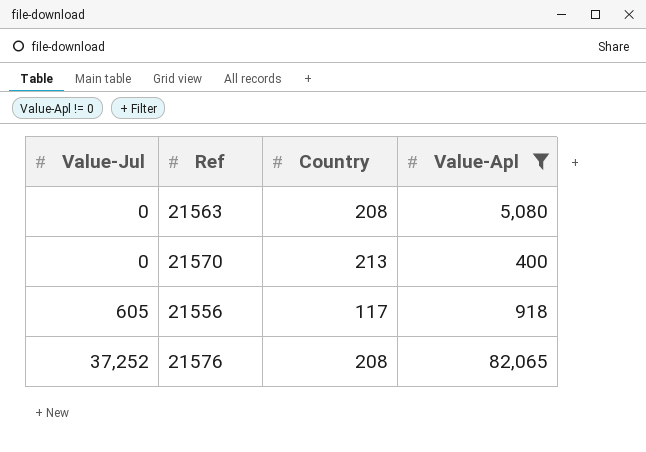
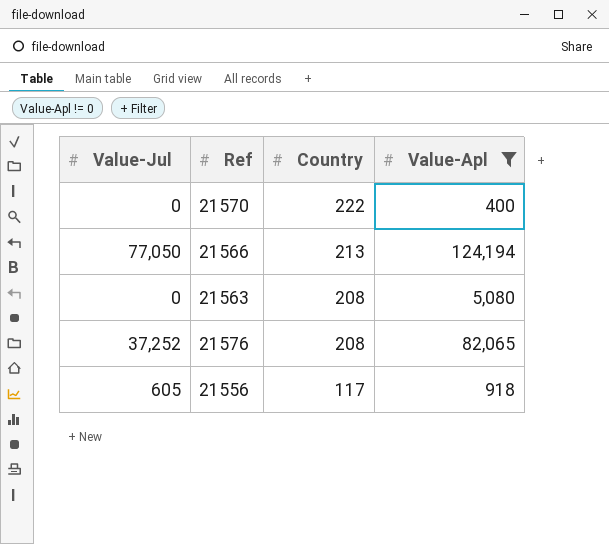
row order: Value-Jul ascending -> Country descending
21570 | Country: 213 -> 222
row 21566: none -> 77,050 | 213 | 124,194

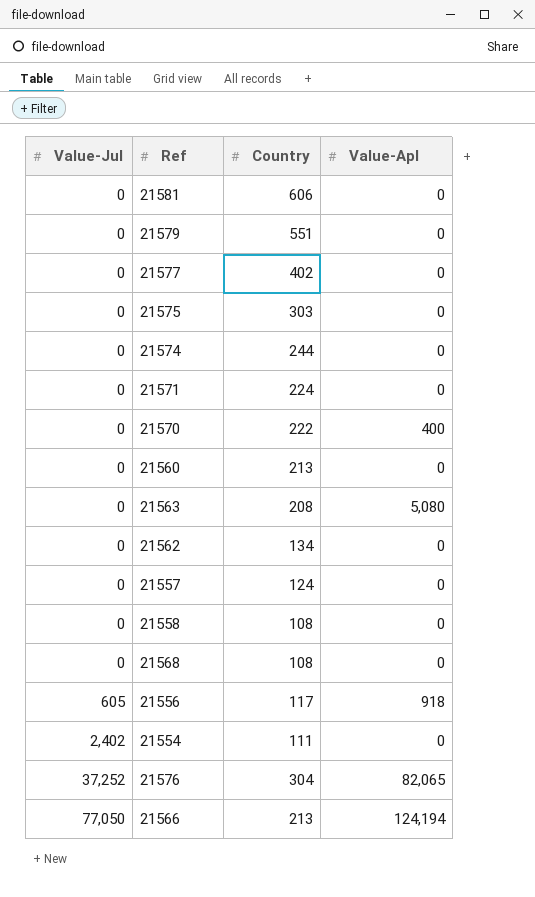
filter: Value-Apl != 0 -> none
row order: Country descending -> Value-Jul ascending
21576 | Country: 208 -> 304

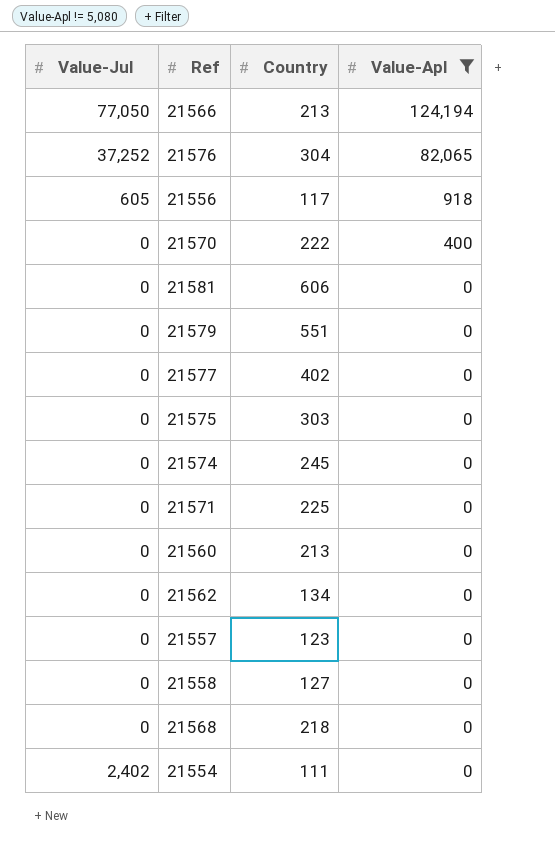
filter: none -> Value-Apl != 5,080
row order: Value-Jul ascending -> Value-Apl descending
21574 | Country: 244 -> 245
21571 | Country: 224 -> 225
21557 | Country: 124 -> 123
21558 | Country: 108 -> 127
21568 | Country: 108 -> 218

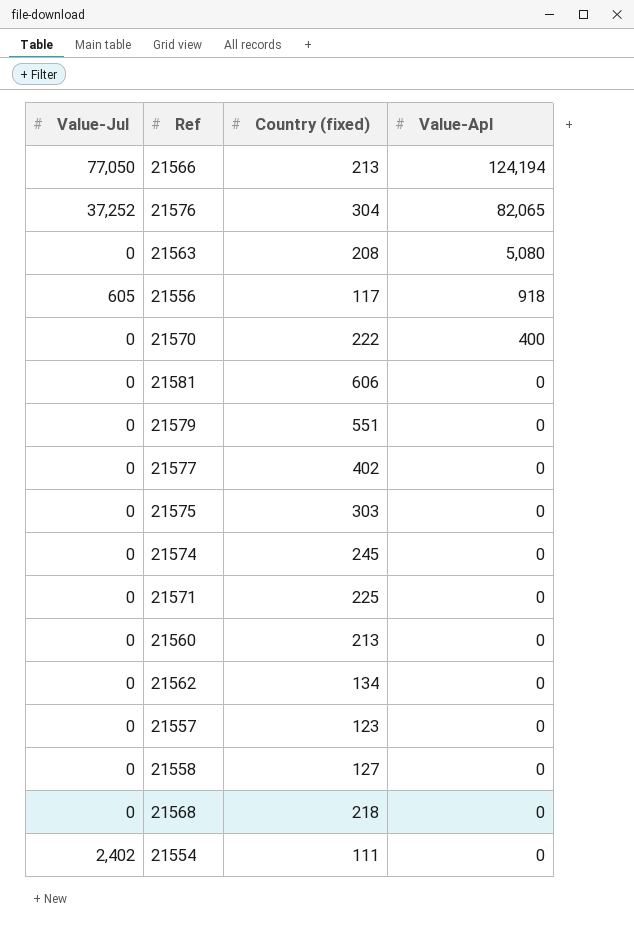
filter: Value-Apl != 5,080 -> none
column name: Country -> Country (fixed)

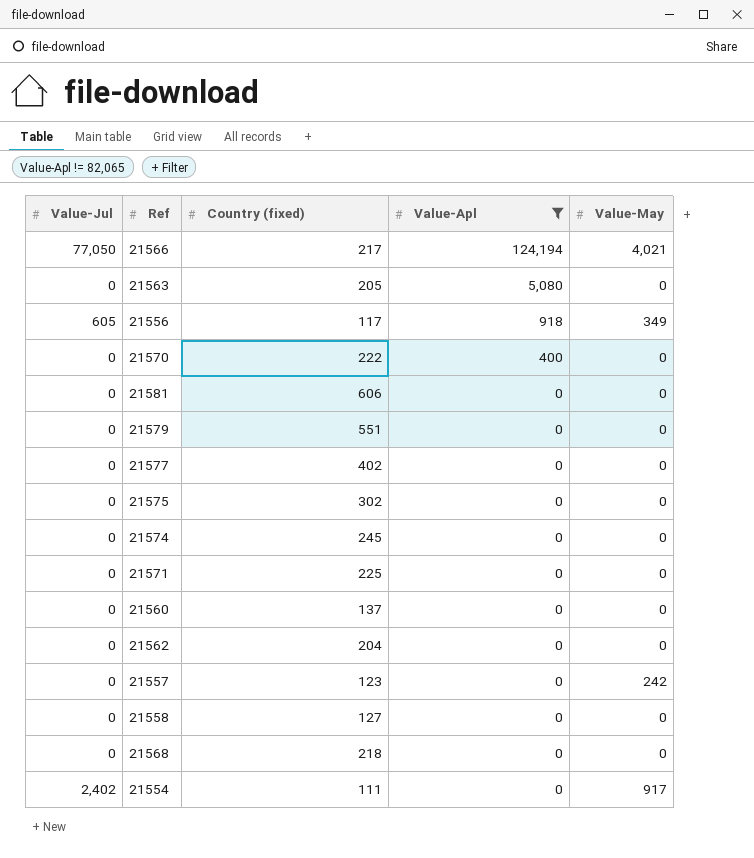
filter: none -> Value-Apl != 82,065
column Value-May | position: none -> 5
21566 | Country (fixed): 213 -> 217
21563 | Country (fixed): 208 -> 205
21575 | Country (fixed): 303 -> 302
21560 | Country (fixed): 213 -> 137
21562 | Country (fixed): 134 -> 204

